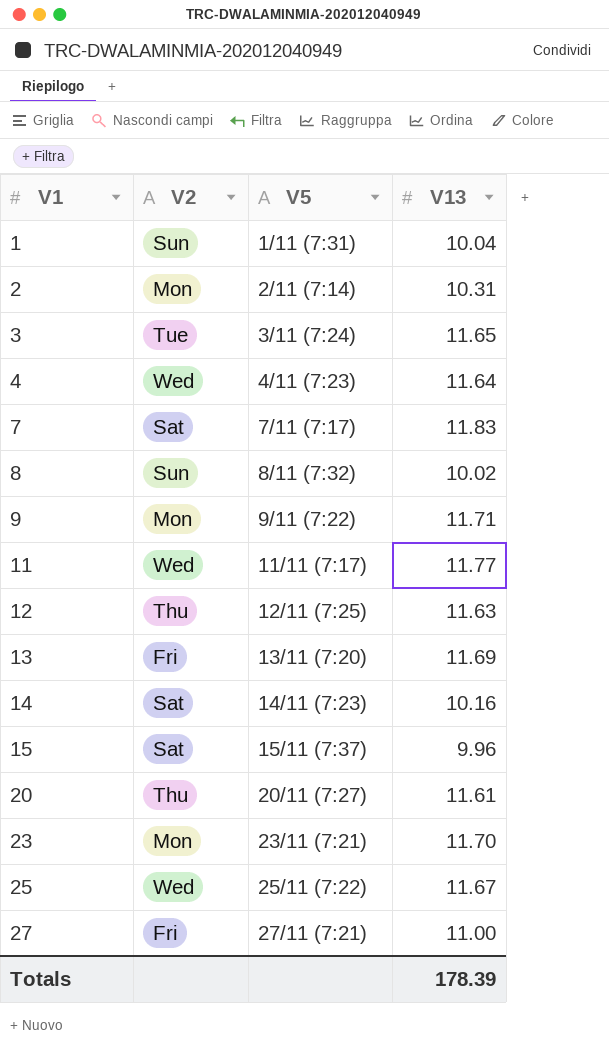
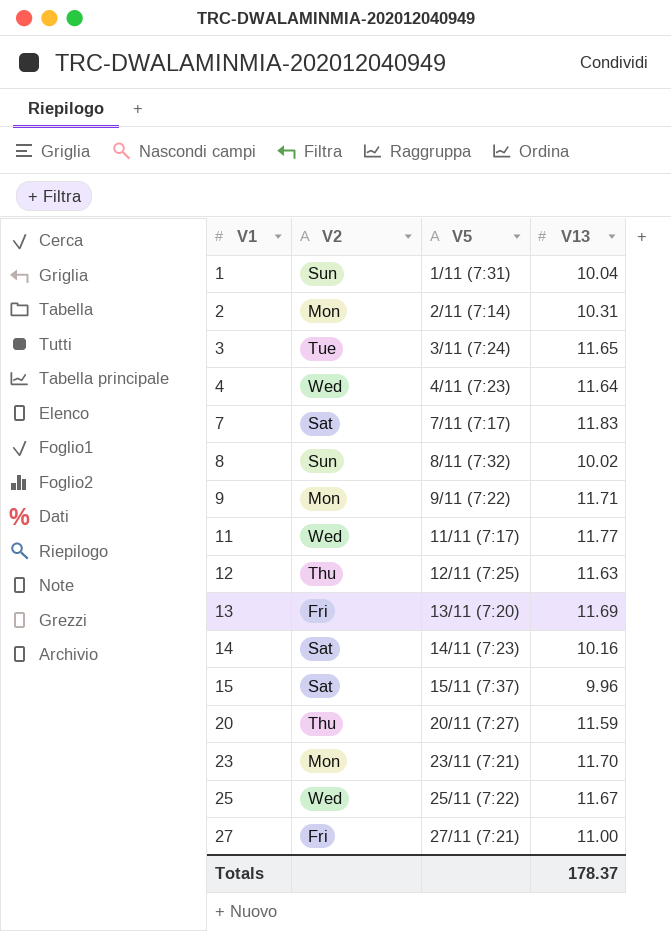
20 | V13: 11.61 -> 11.59
Totals | V13: 178.39 -> 178.37

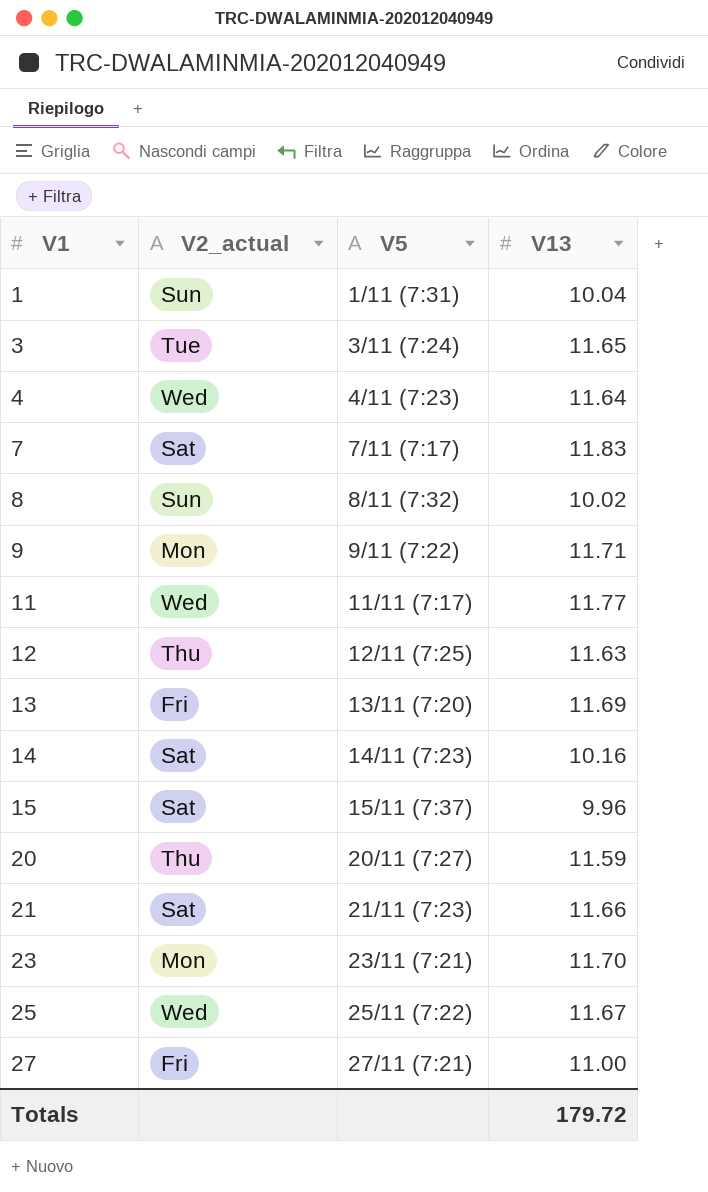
column name: V2 -> V2_actual
row 2: Mon | 2/11 (7:14) | 10.31 -> none
row 21: none -> Sat | 21/11 (7:23) | 11.66
Totals | V13: 178.37 -> 179.72

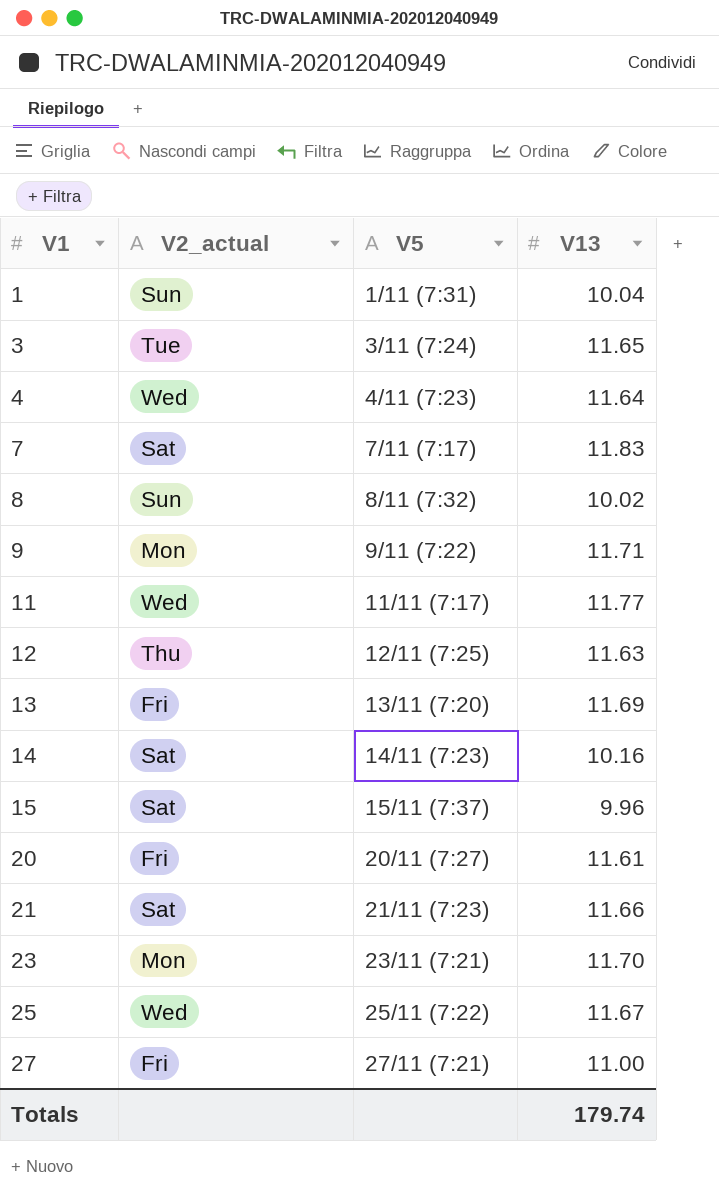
20 | V2_actual: Thu -> Fri
20 | V13: 11.59 -> 11.61
Totals | V13: 179.72 -> 179.74

